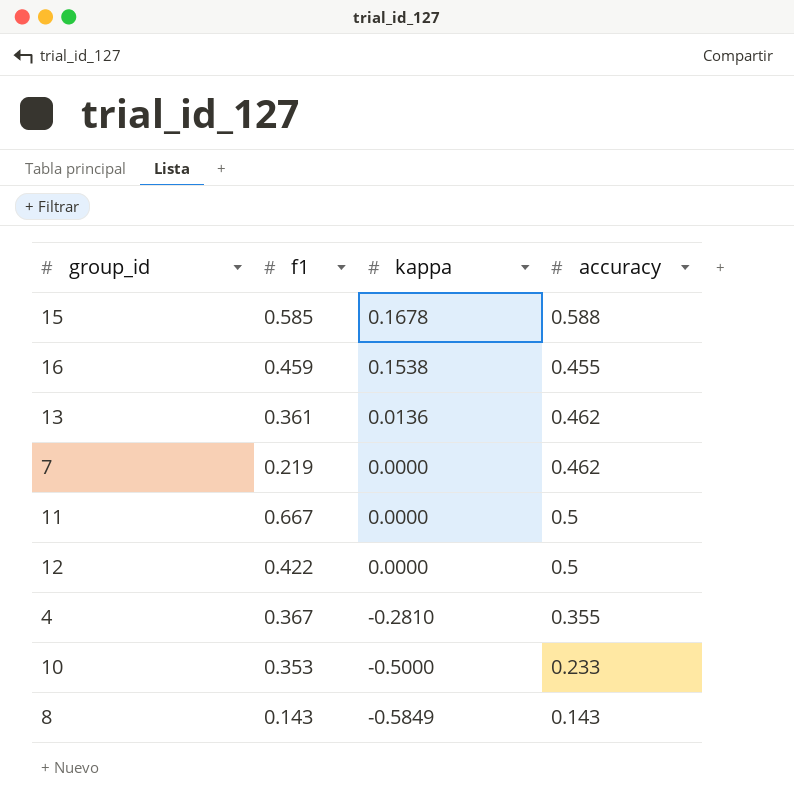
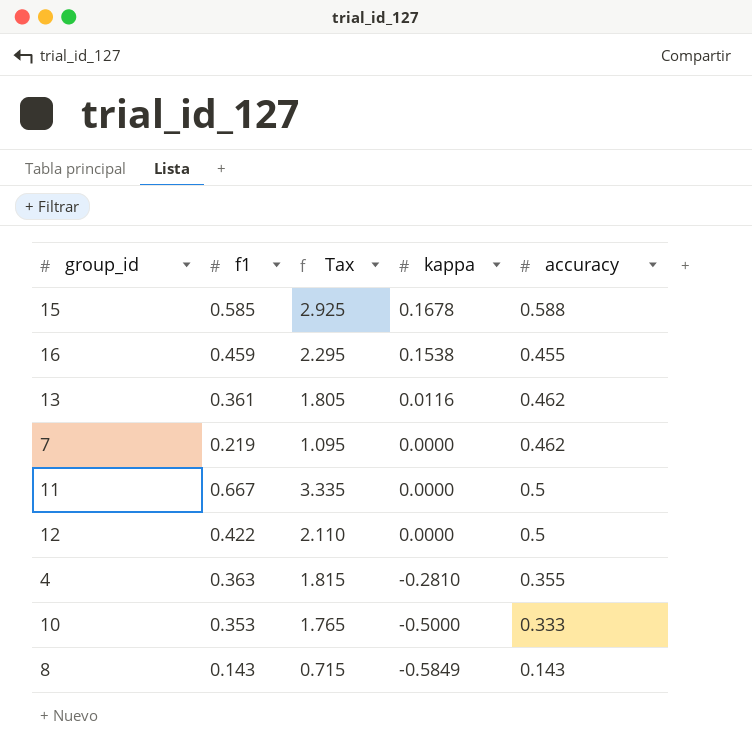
column Tax | formula: none -> [f1] * 5
13 | kappa: 0.0136 -> 0.0116
4 | f1: 0.367 -> 0.363
10 | accuracy: 0.233 -> 0.333

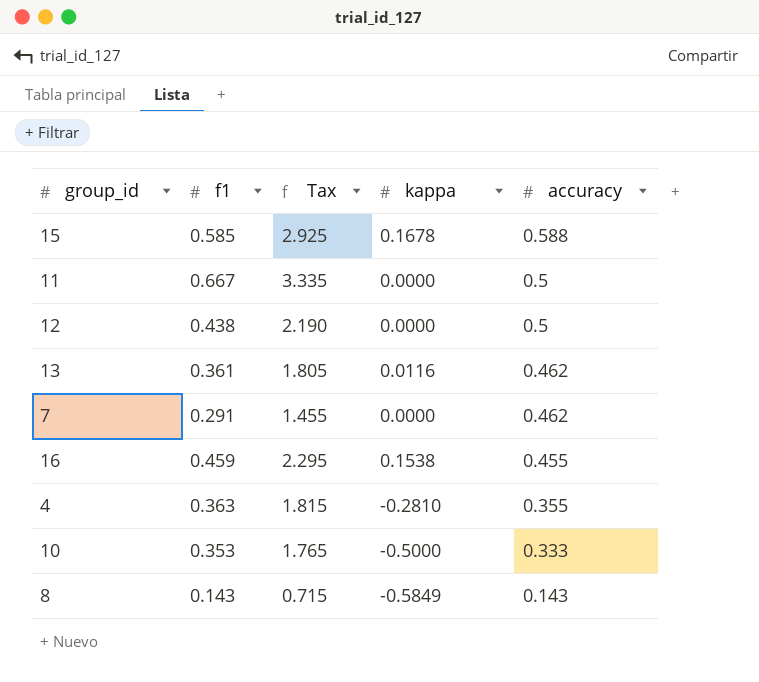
row order: kappa descending -> accuracy descending
12 | f1: 0.422 -> 0.438
12 | Tax: 2.110 -> 2.190
7 | f1: 0.219 -> 0.291
7 | Tax: 1.095 -> 1.455

